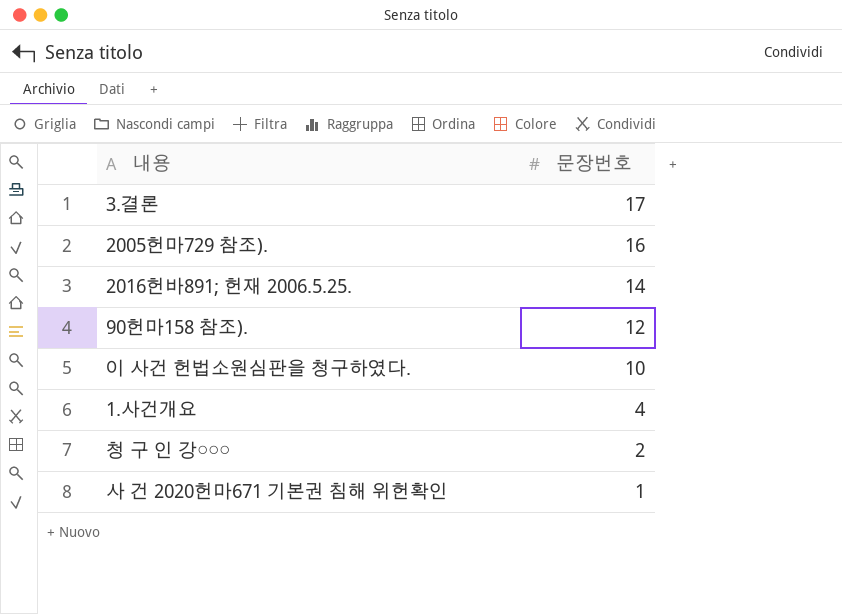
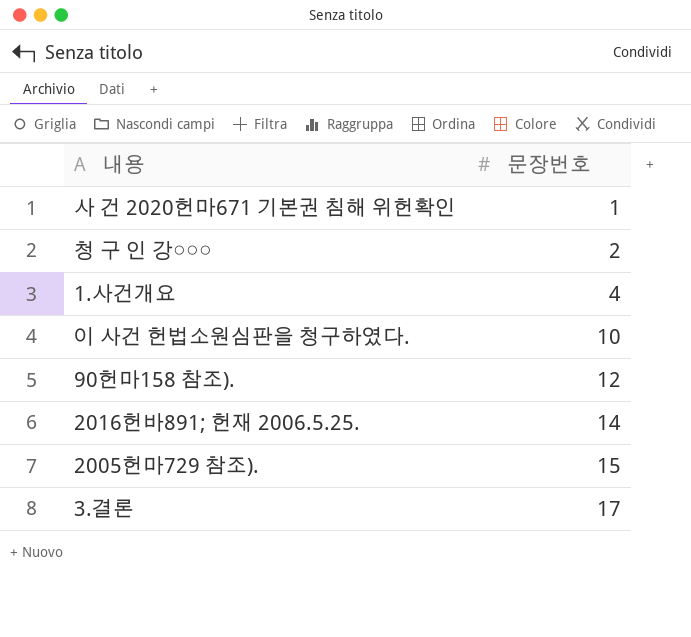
row order: 문장번호 descending -> 문장번호 ascending
2005헌마729 참조). | 문장번호: 16 -> 15

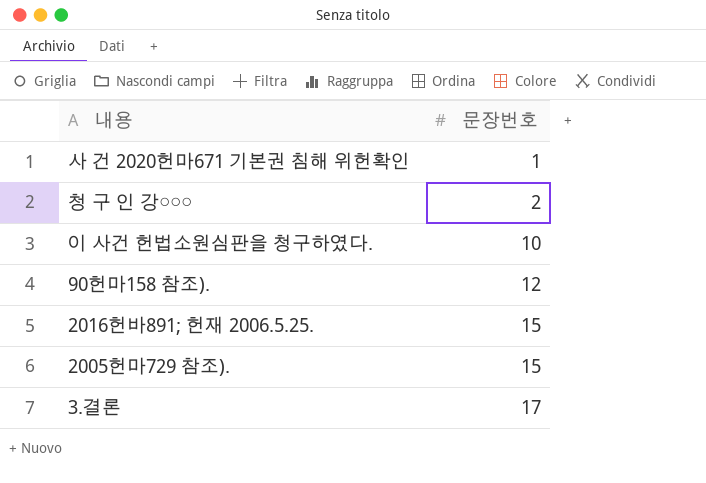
row 1.사건개요: 4 -> none
2016헌바891; 헌재 2006.5.25. | 문장번호: 14 -> 15

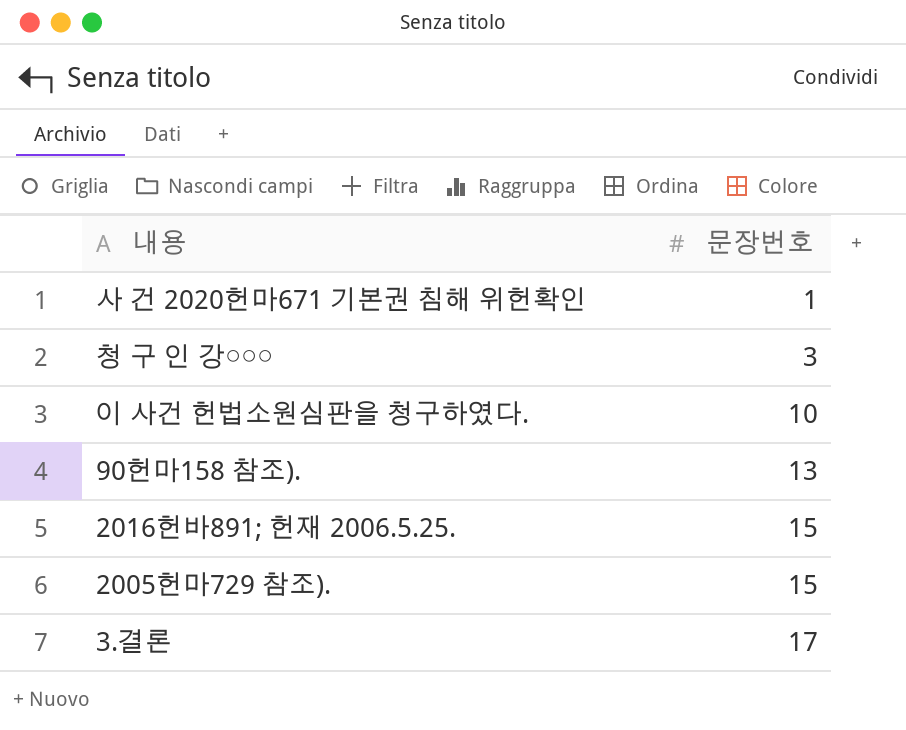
청 구 인 강○○○ | 문장번호: 2 -> 3
90헌마158 참조). | 문장번호: 12 -> 13

